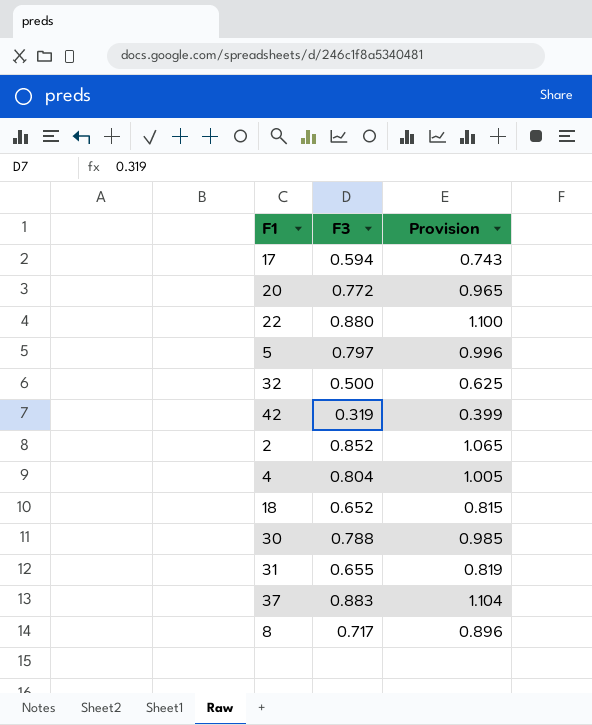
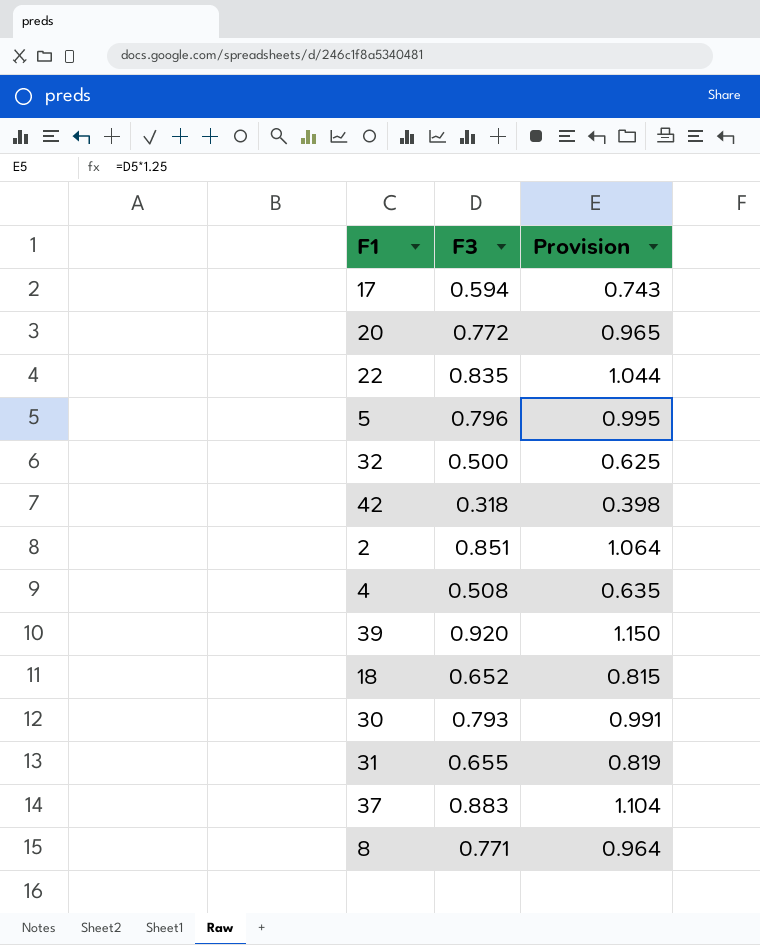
22 | F3: 0.880 -> 0.835
22 | Provision: 1.100 -> 1.044
5 | F3: 0.797 -> 0.796
5 | Provision: 0.996 -> 0.995
42 | F3: 0.319 -> 0.318
42 | Provision: 0.399 -> 0.398
2 | F3: 0.852 -> 0.851
2 | Provision: 1.065 -> 1.064
4 | F3: 0.804 -> 0.508
4 | Provision: 1.005 -> 0.635
row 39: none -> 0.920 | 1.150
30 | F3: 0.788 -> 0.793
30 | Provision: 0.985 -> 0.991
8 | F3: 0.717 -> 0.771
8 | Provision: 0.896 -> 0.964

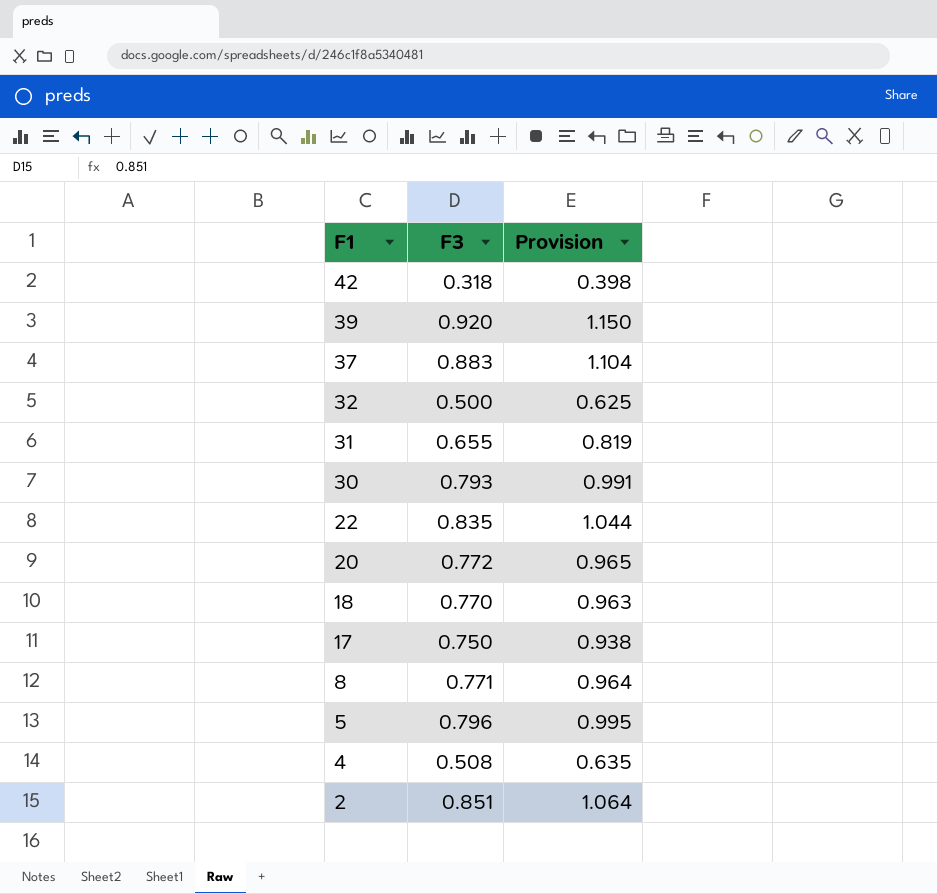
row order: none -> F1 descending
18 | F3: 0.652 -> 0.770
18 | Provision: 0.815 -> 0.963
17 | F3: 0.594 -> 0.750
17 | Provision: 0.743 -> 0.938

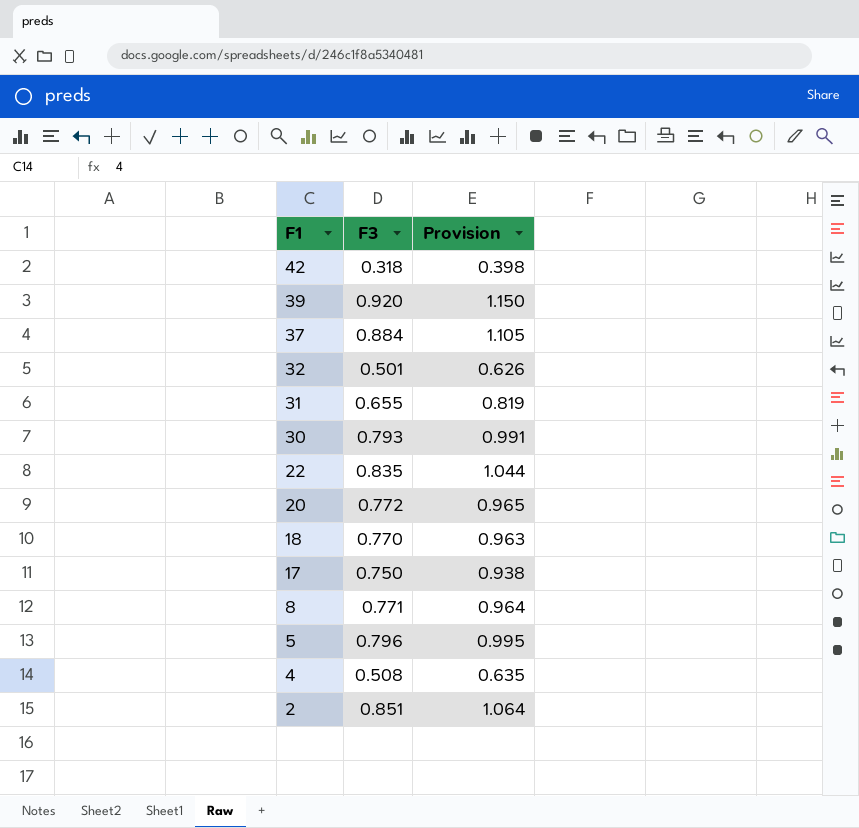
37 | F3: 0.883 -> 0.884
37 | Provision: 1.104 -> 1.105
32 | F3: 0.500 -> 0.501
32 | Provision: 0.625 -> 0.626

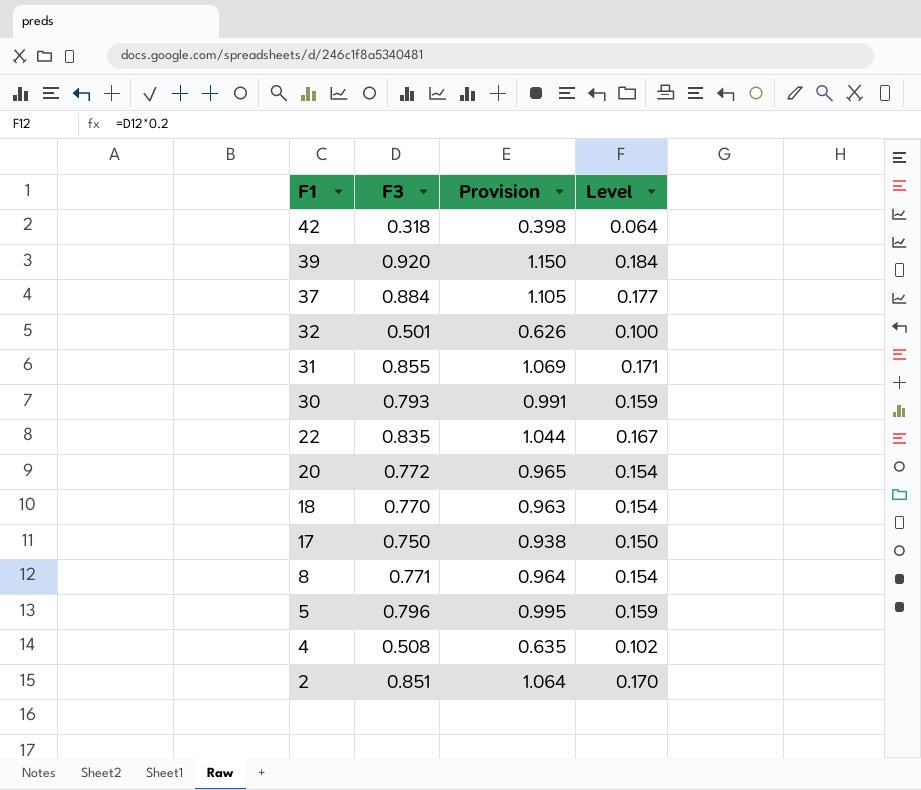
column Level | formula: none -> [F3] * 0.2
31 | F3: 0.655 -> 0.855
31 | Provision: 0.819 -> 1.069

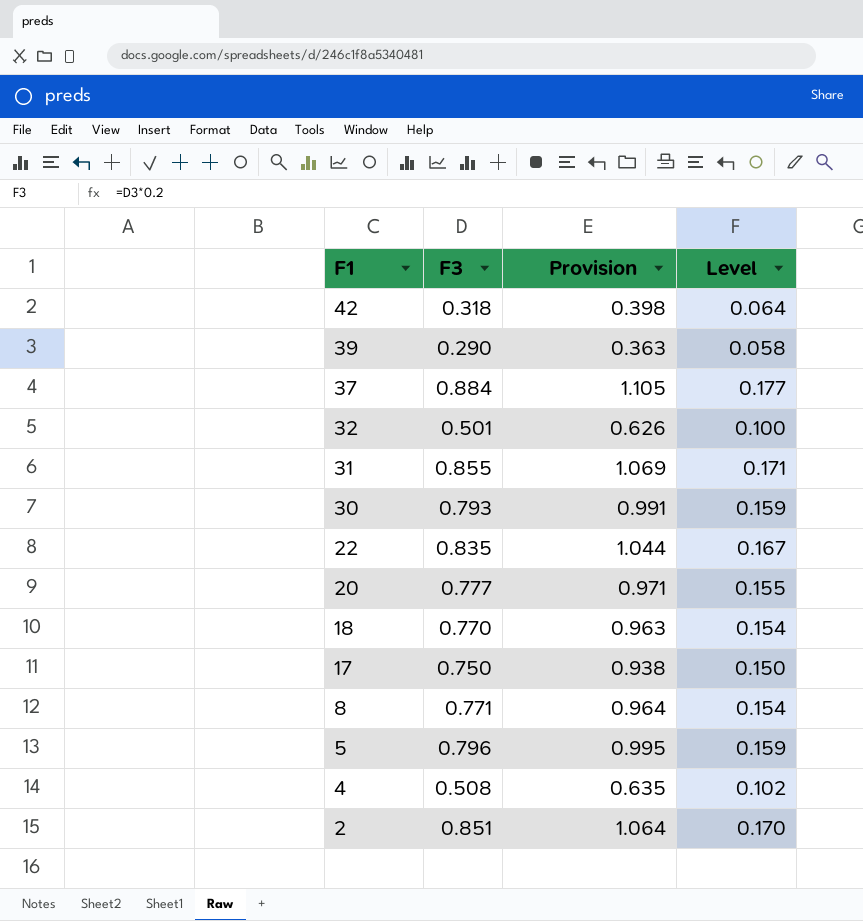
39 | F3: 0.920 -> 0.290
39 | Provision: 1.150 -> 0.363
39 | Level: 0.184 -> 0.058
20 | F3: 0.772 -> 0.777
20 | Provision: 0.965 -> 0.971
20 | Level: 0.154 -> 0.155

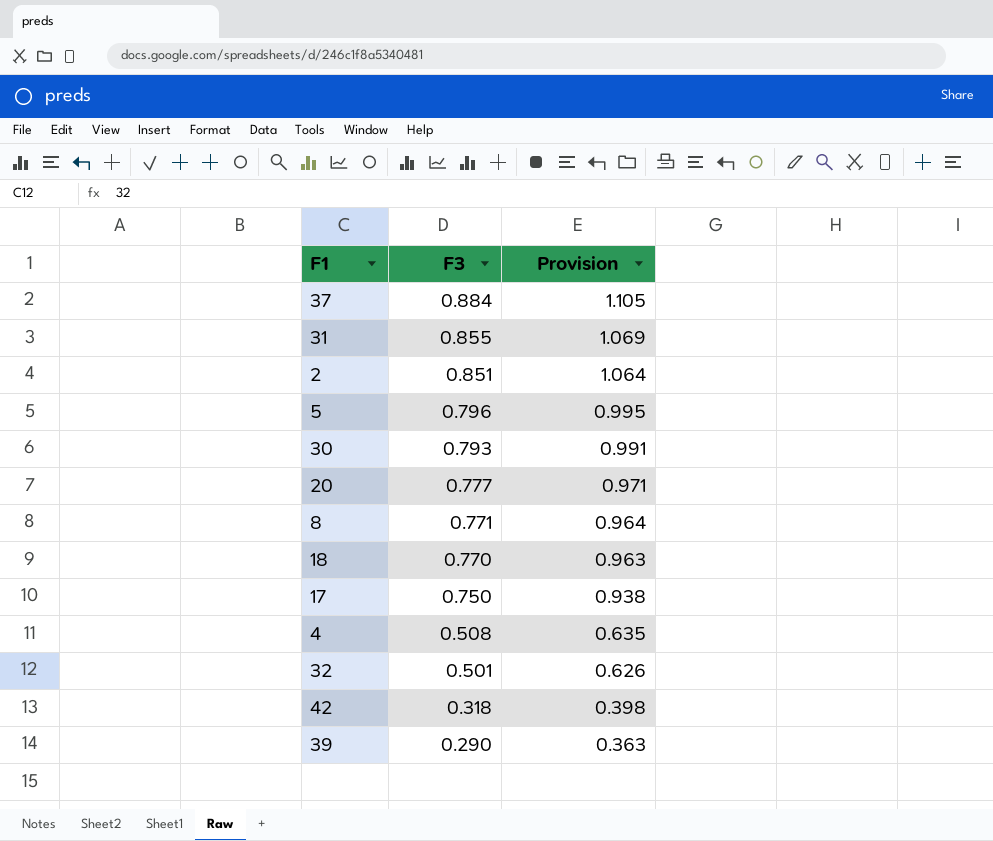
row order: F1 descending -> F3 descending
column Level | formula: [F3] * 0.2 -> none
row 22: 0.835 | 1.044 | 0.167 -> none

